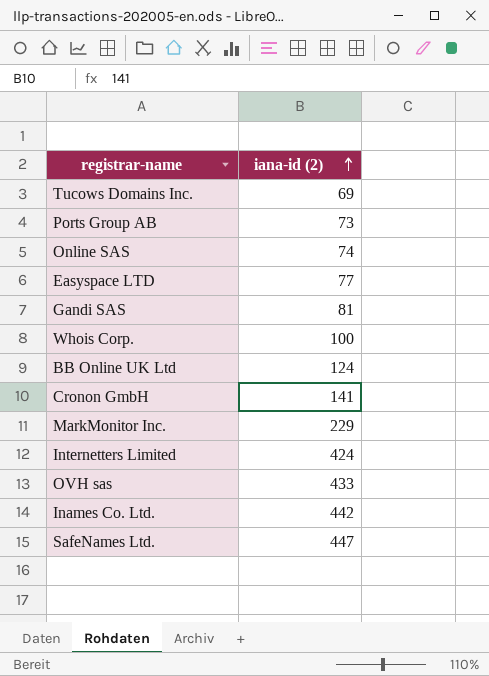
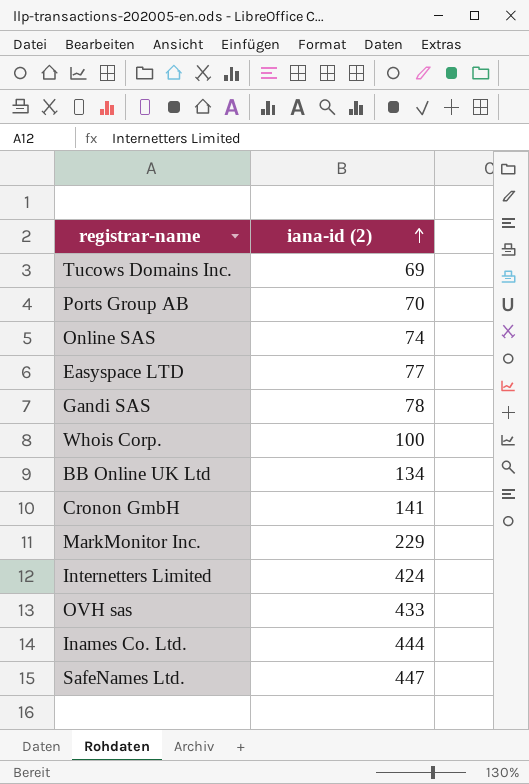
Ports Group AB | iana-id (2): 73 -> 70
Gandi SAS | iana-id (2): 81 -> 78
BB Online UK Ltd | iana-id (2): 124 -> 134
Inames Co. Ltd. | iana-id (2): 442 -> 444

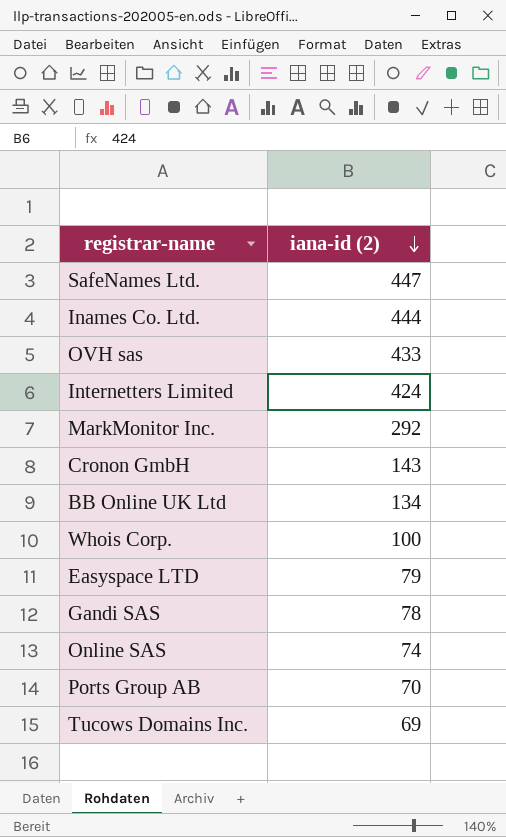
row order: iana-id (2) ascending -> iana-id (2) descending
MarkMonitor Inc. | iana-id (2): 229 -> 292
Cronon GmbH | iana-id (2): 141 -> 143
Easyspace LTD | iana-id (2): 77 -> 79

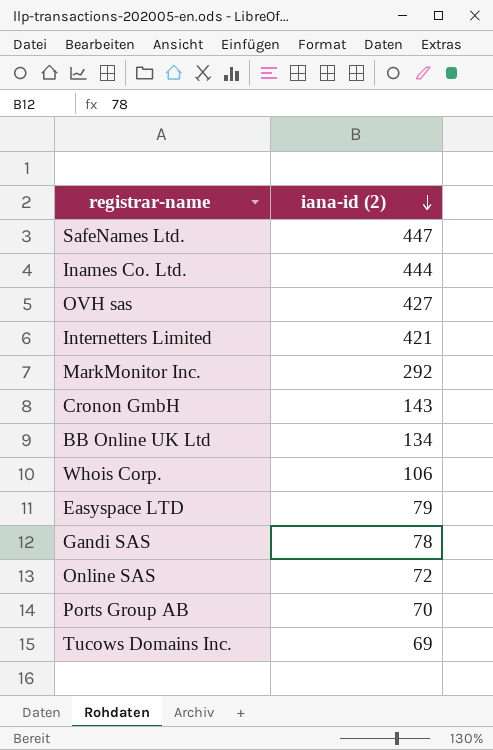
OVH sas | iana-id (2): 433 -> 427
Internetters Limited | iana-id (2): 424 -> 421
Whois Corp. | iana-id (2): 100 -> 106
Online SAS | iana-id (2): 74 -> 72

